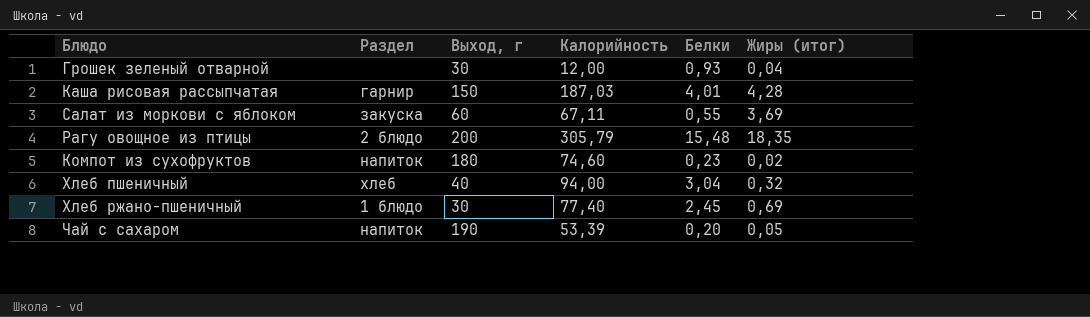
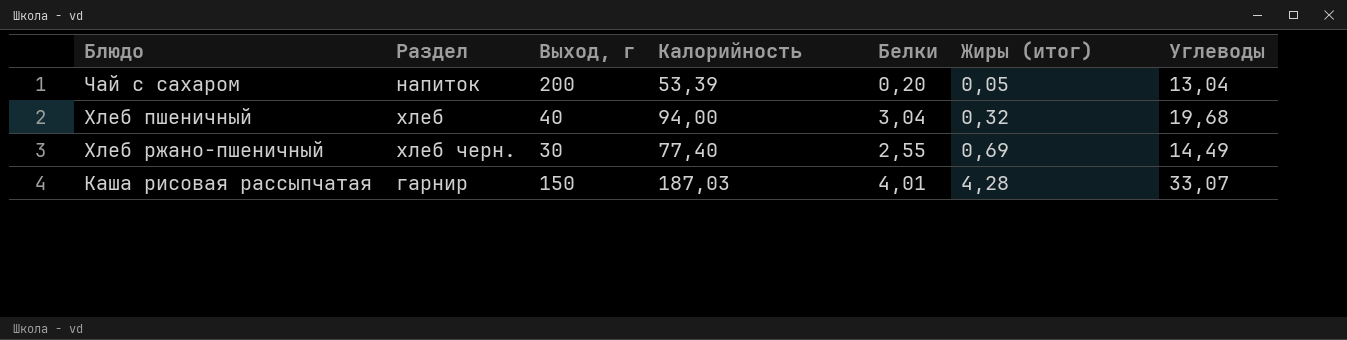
row order: none -> Жиры (итог) ascending
column Углеводы | position: none -> 7
row Грошек зеленый отварной: none | 30 | 12,00 | 0,93 | 0,04 -> none
row Салат из моркови с яблоком: закуска | 60 | 67,11 | 0,55 | 3,69 -> none
row Рагу овощное из птицы: 2 блюдо | 200 | 305,79 | 15,48 | 18,35 -> none
row Компот из сухофруктов: напиток | 180 | 74,60 | 0,23 | 0,02 -> none
Чай с сахаром | Выход, г: 190 -> 200
Хлеб ржано-пшеничный | Раздел: 1 блюдо -> хлеб черн.
Хлеб ржано-пшеничный | Белки: 2,45 -> 2,55

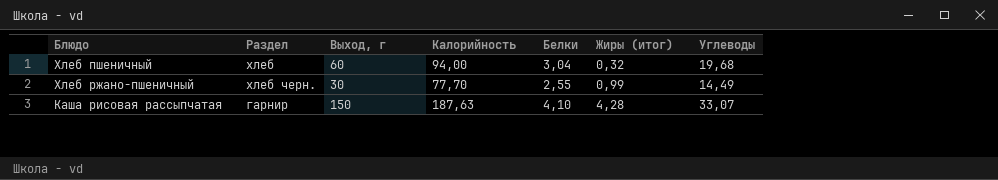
row Чай с сахаром: напиток | 200 | 53,39 | 0,20 | 0,05 | 13,04 -> none
Хлеб пшеничный | Выход, г: 40 -> 60
Хлеб ржано-пшеничный | Калорийность: 77,40 -> 77,70
Хлеб ржано-пшеничный | Жиры (итог): 0,69 -> 0,99
Каша рисовая рассыпчатая | Калорийность: 187,03 -> 187,63
Каша рисовая рассыпчатая | Белки: 4,01 -> 4,10

